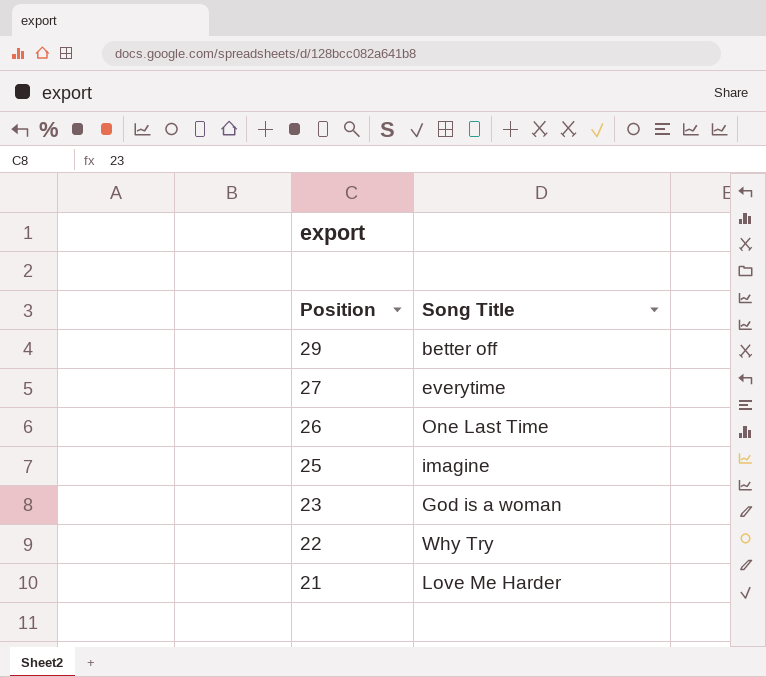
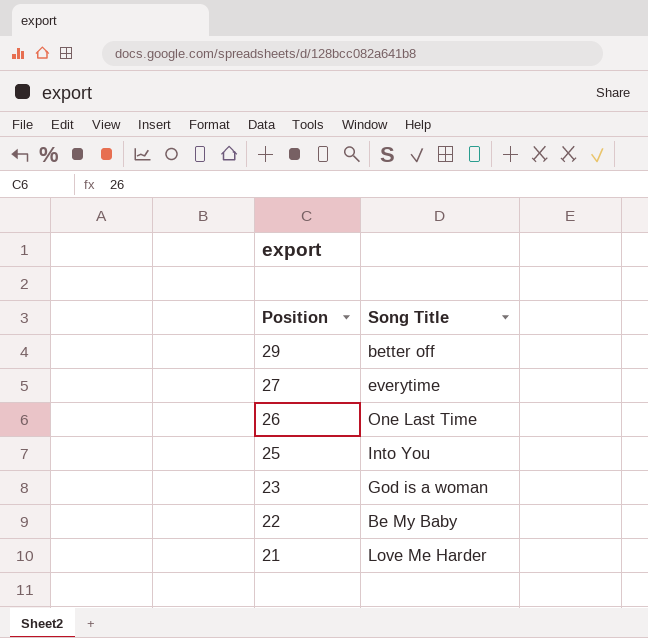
25 | Song Title: imagine -> Into You
22 | Song Title: Why Try -> Be My Baby

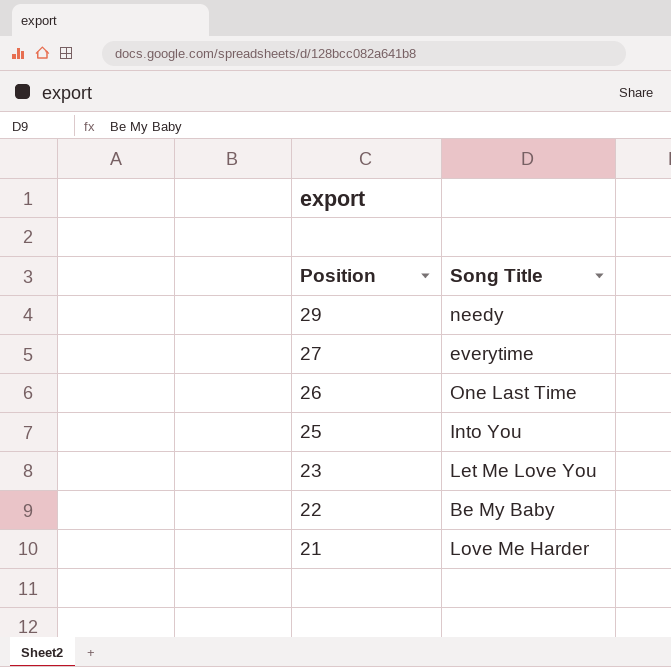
29 | Song Title: better off -> needy
23 | Song Title: God is a woman -> Let Me Love You

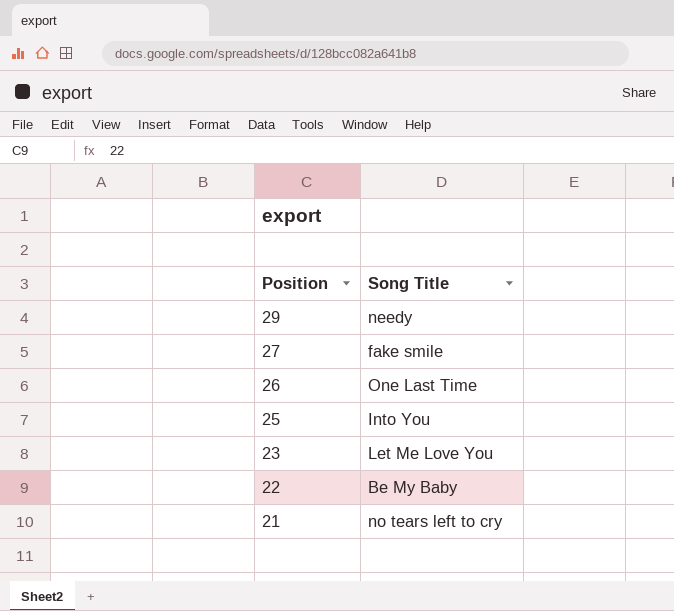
27 | Song Title: everytime -> fake smile
21 | Song Title: Love Me Harder -> no tears left to cry

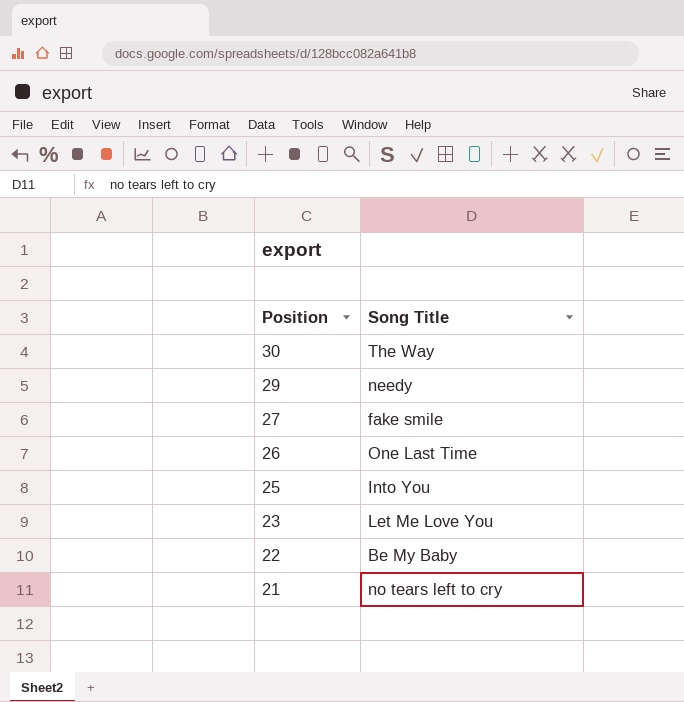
row 30: none -> The Way

